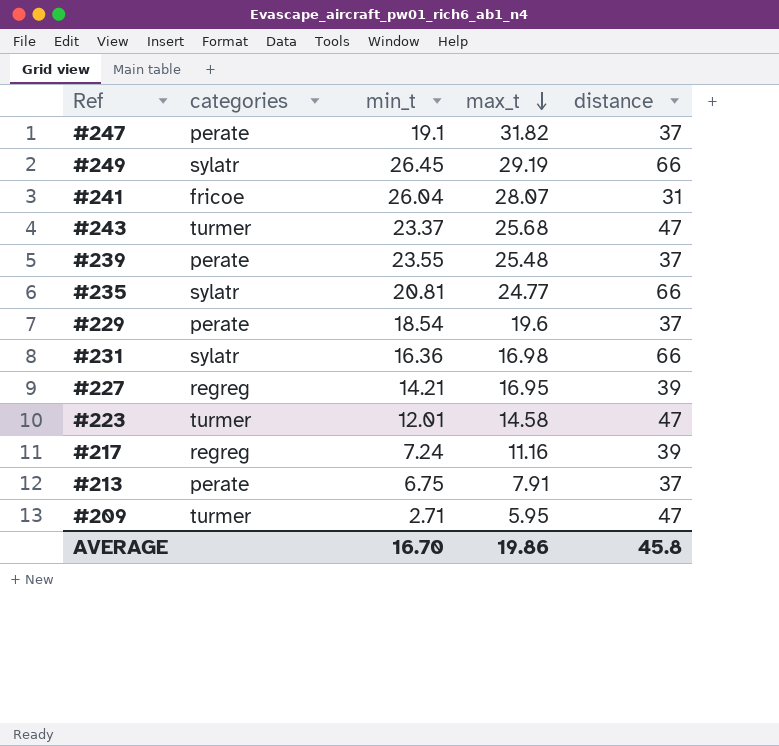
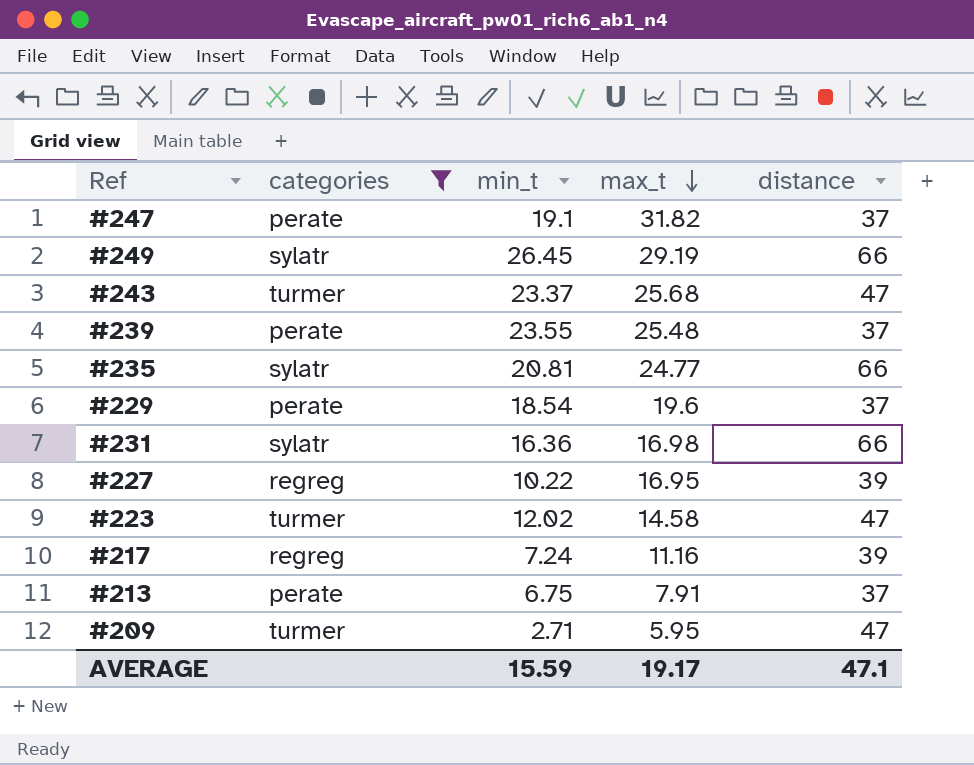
filter: none -> categories != fricoe
#227 | min_t: 14.21 -> 10.22
#223 | min_t: 12.01 -> 12.02
AVERAGE | min_t: 16.70 -> 15.59
AVERAGE | max_t: 19.86 -> 19.17
AVERAGE | distance: 45.8 -> 47.1

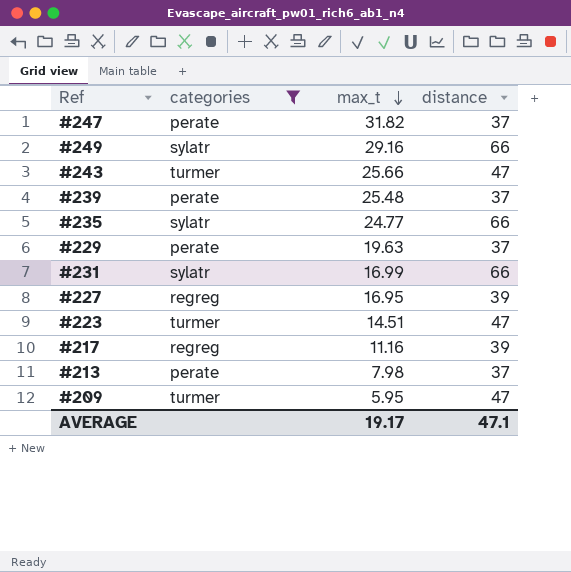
column min_t | position: 3 -> none
#249 | max_t: 29.19 -> 29.16
#243 | max_t: 25.68 -> 25.66
#229 | max_t: 19.6 -> 19.63
#231 | max_t: 16.98 -> 16.99
#223 | max_t: 14.58 -> 14.51
#213 | max_t: 7.91 -> 7.98

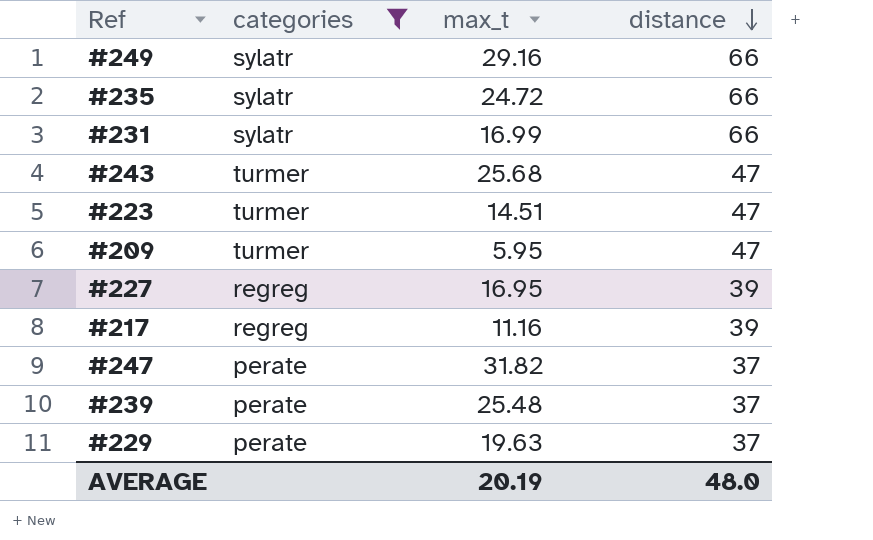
row order: max_t descending -> distance descending
row #213: perate | 7.98 | 37 -> none
#235 | max_t: 24.77 -> 24.72
#243 | max_t: 25.66 -> 25.68
AVERAGE | max_t: 19.17 -> 20.19
AVERAGE | distance: 47.1 -> 48.0

